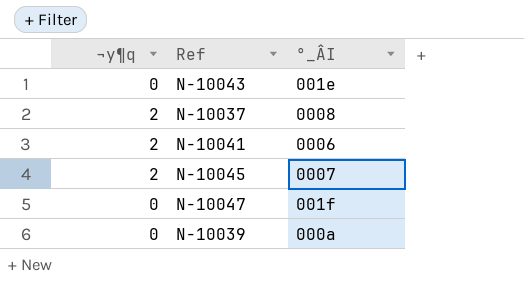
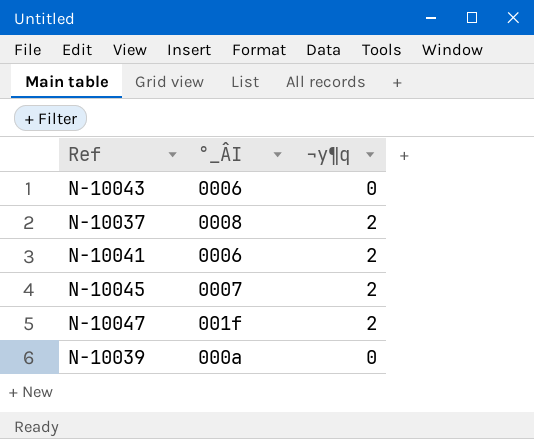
column ¬y¶q | position: 1 -> 3
N-10043 | °_ÂI: 001e -> 0006
N-10047 | ¬y¶q: 0 -> 2

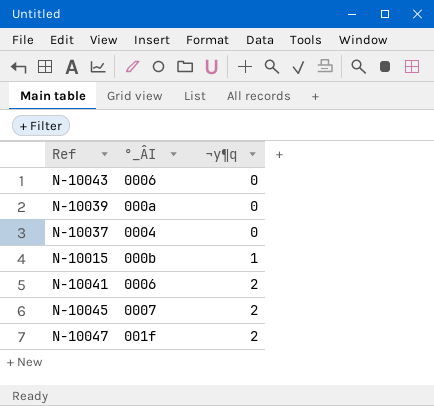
row order: none -> ¬y¶q ascending
N-10037 | °_ÂI: 0008 -> 0004
N-10037 | ¬y¶q: 2 -> 0
row N-10015: none -> 000b | 1

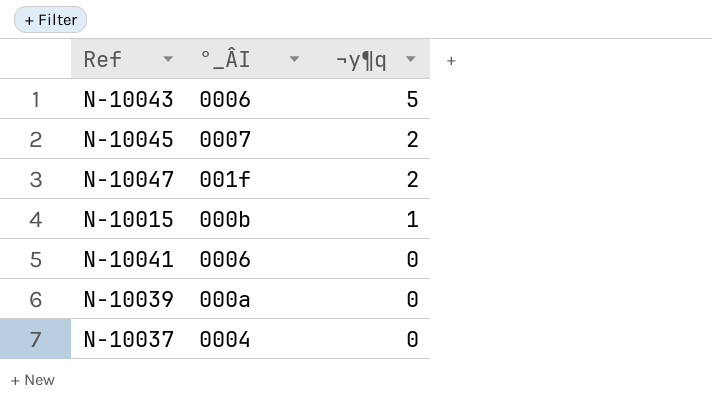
row order: ¬y¶q ascending -> ¬y¶q descending
N-10043 | ¬y¶q: 0 -> 5
N-10041 | ¬y¶q: 2 -> 0

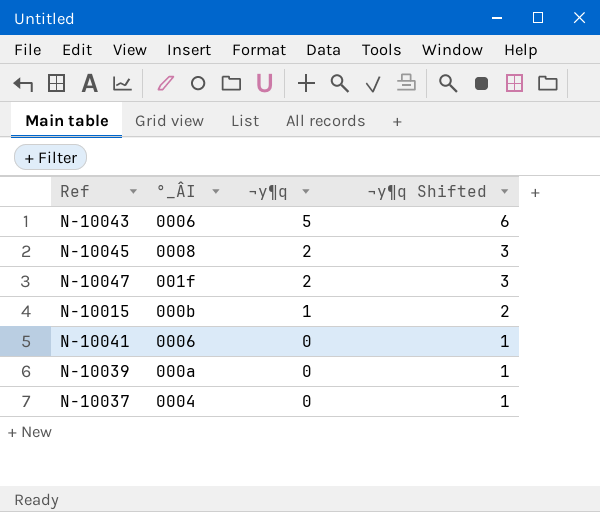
column ¬y¶q Shifted | formula: none -> [¬y¶q] + 1
N-10045 | °_ÂI: 0007 -> 0008

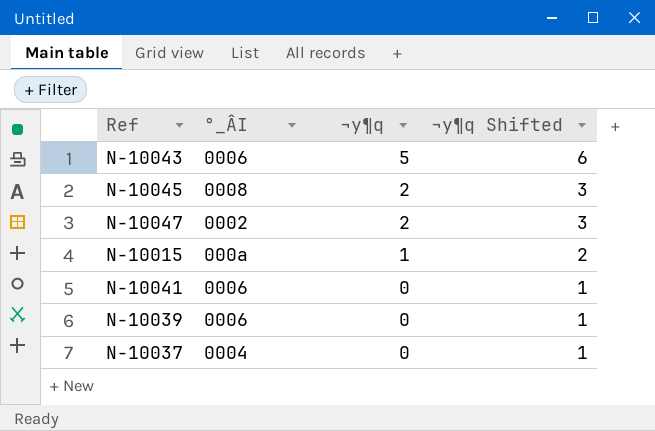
N-10047 | °_ÂI: 001f -> 0002
N-10015 | °_ÂI: 000b -> 000a
N-10039 | °_ÂI: 000a -> 0006

